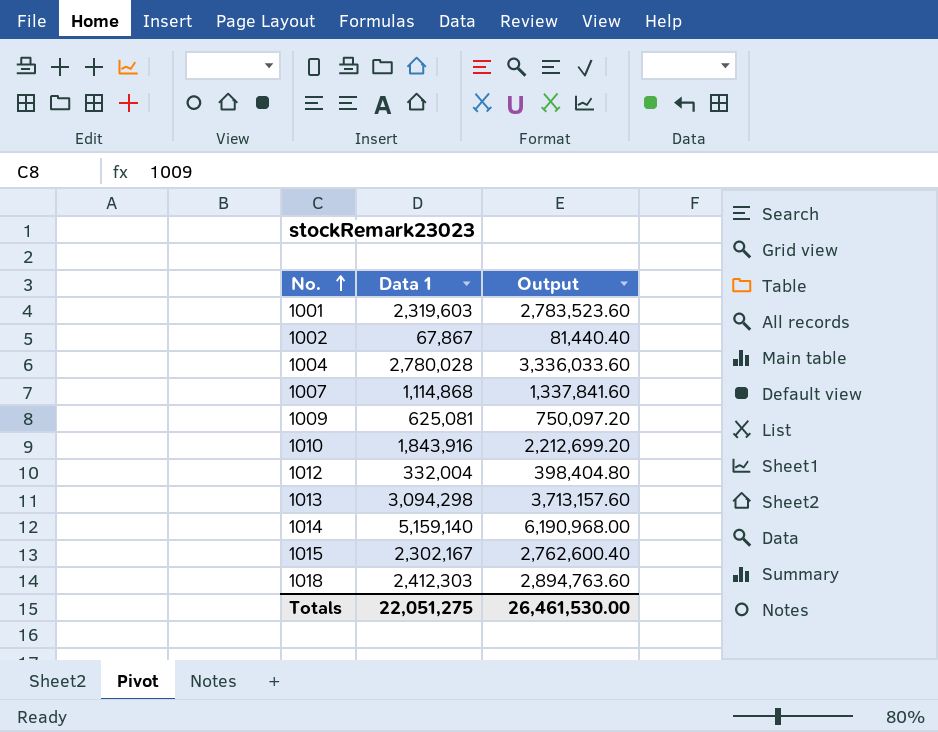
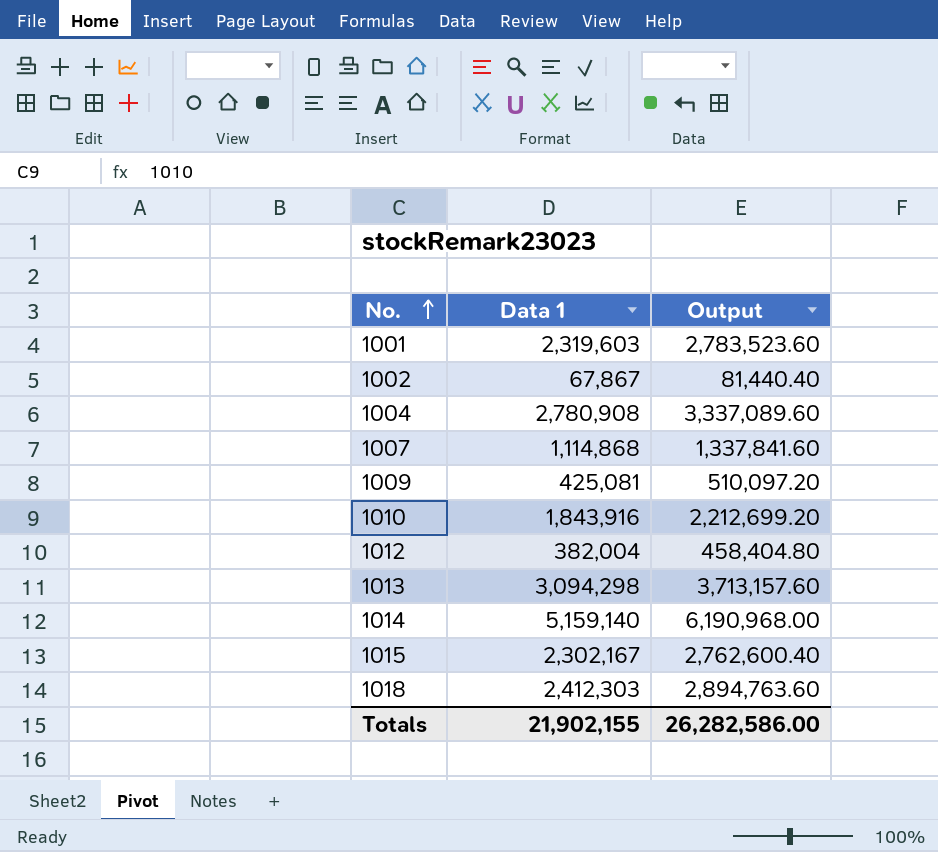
1004 | Data 1: 2,780,028 -> 2,780,908
1004 | Output: 3,336,033.60 -> 3,337,089.60
1009 | Data 1: 625,081 -> 425,081
1009 | Output: 750,097.20 -> 510,097.20
1012 | Data 1: 332,004 -> 382,004
1012 | Output: 398,404.80 -> 458,404.80
Totals | Data 1: 22,051,275 -> 21,902,155
Totals | Output: 26,461,530.00 -> 26,282,586.00

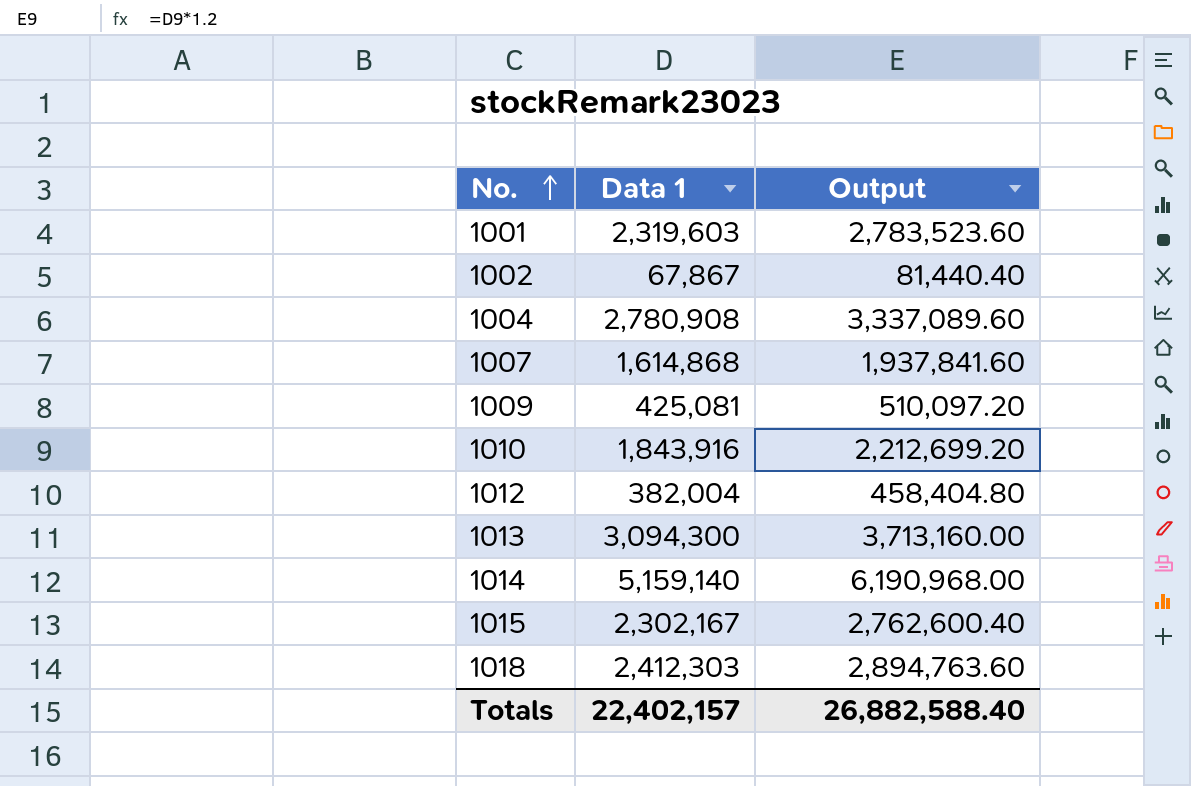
1007 | Data 1: 1,114,868 -> 1,614,868
1007 | Output: 1,337,841.60 -> 1,937,841.60
1013 | Data 1: 3,094,298 -> 3,094,300
1013 | Output: 3,713,157.60 -> 3,713,160.00
Totals | Data 1: 21,902,155 -> 22,402,157
Totals | Output: 26,282,586.00 -> 26,882,588.40

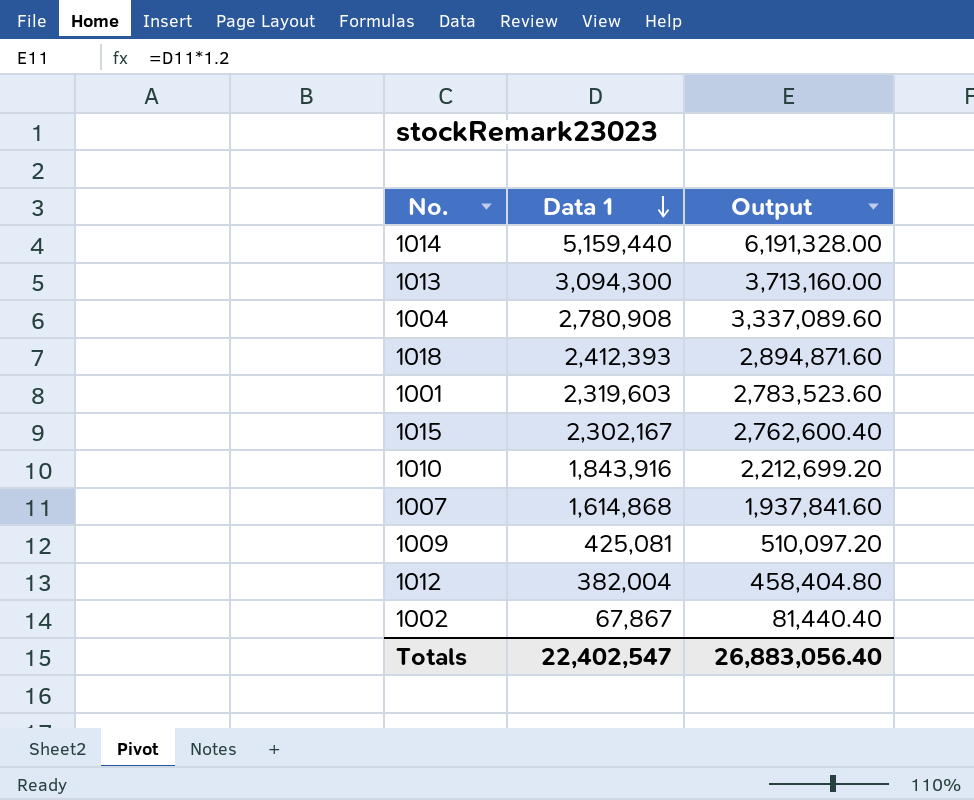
row order: No. ascending -> Data 1 descending
1014 | Data 1: 5,159,140 -> 5,159,440
1014 | Output: 6,190,968.00 -> 6,191,328.00
1018 | Data 1: 2,412,303 -> 2,412,393
1018 | Output: 2,894,763.60 -> 2,894,871.60
Totals | Data 1: 22,402,157 -> 22,402,547
Totals | Output: 26,882,588.40 -> 26,883,056.40

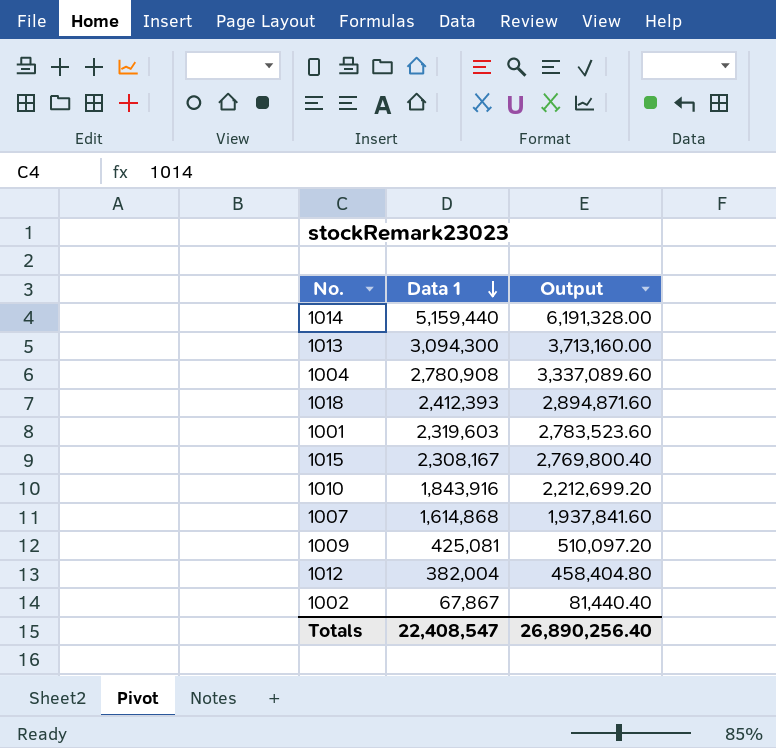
1015 | Data 1: 2,302,167 -> 2,308,167
1015 | Output: 2,762,600.40 -> 2,769,800.40
Totals | Data 1: 22,402,547 -> 22,408,547
Totals | Output: 26,883,056.40 -> 26,890,256.40

